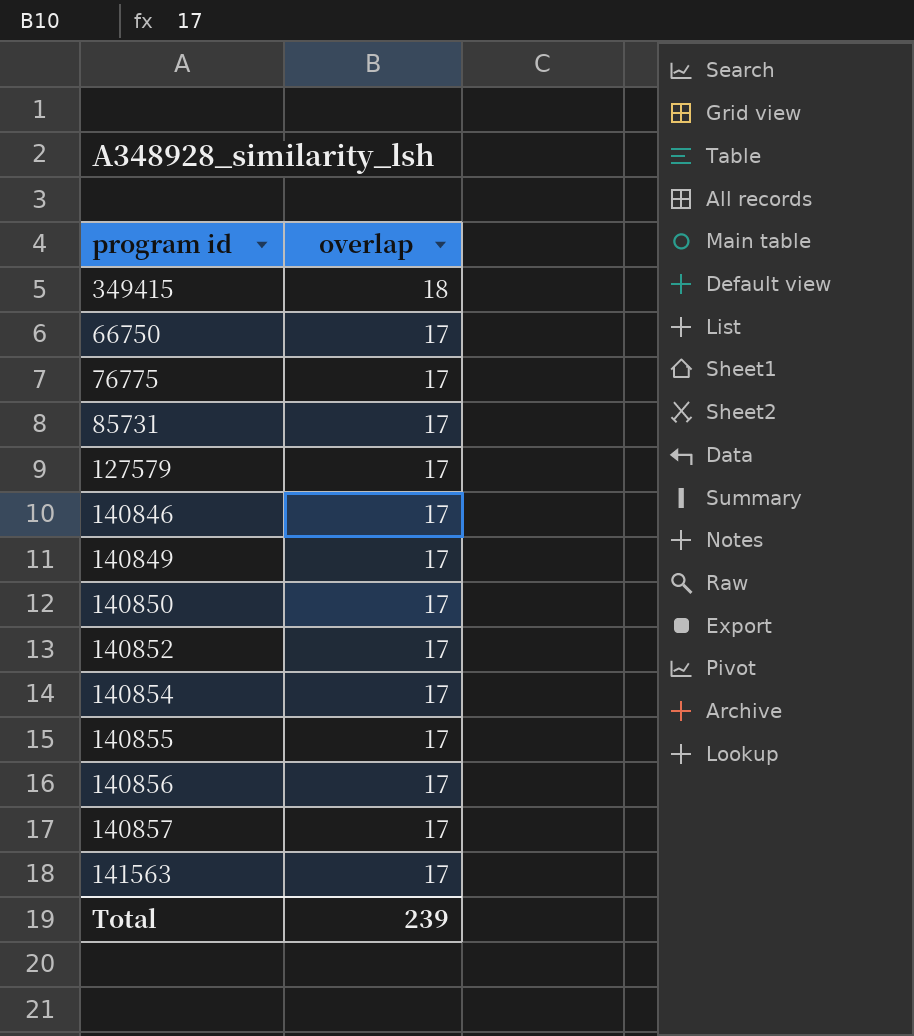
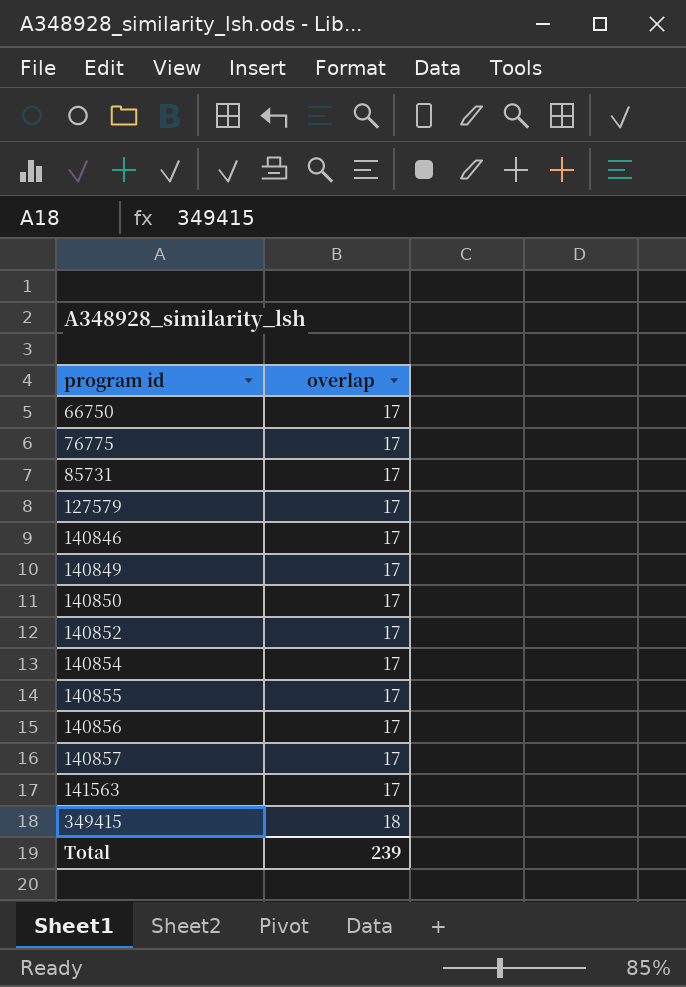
row order: overlap descending -> program id ascending

